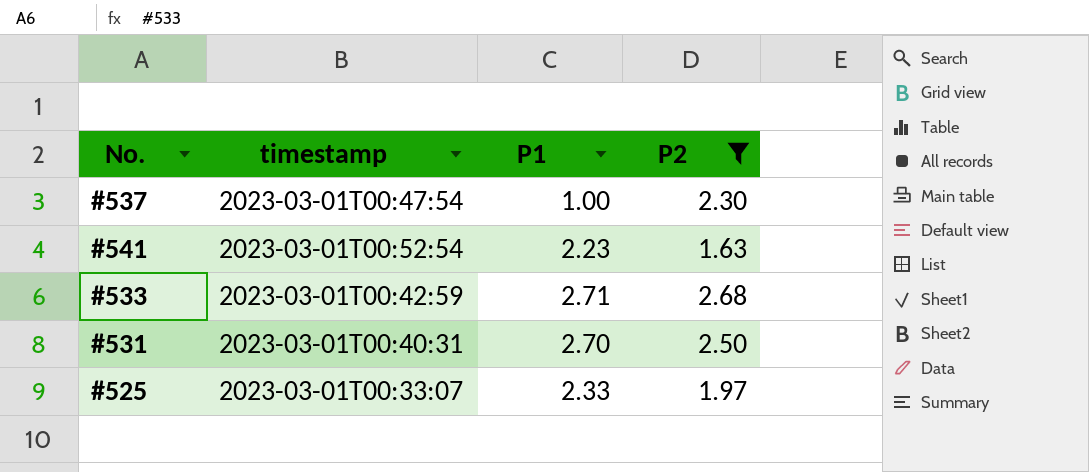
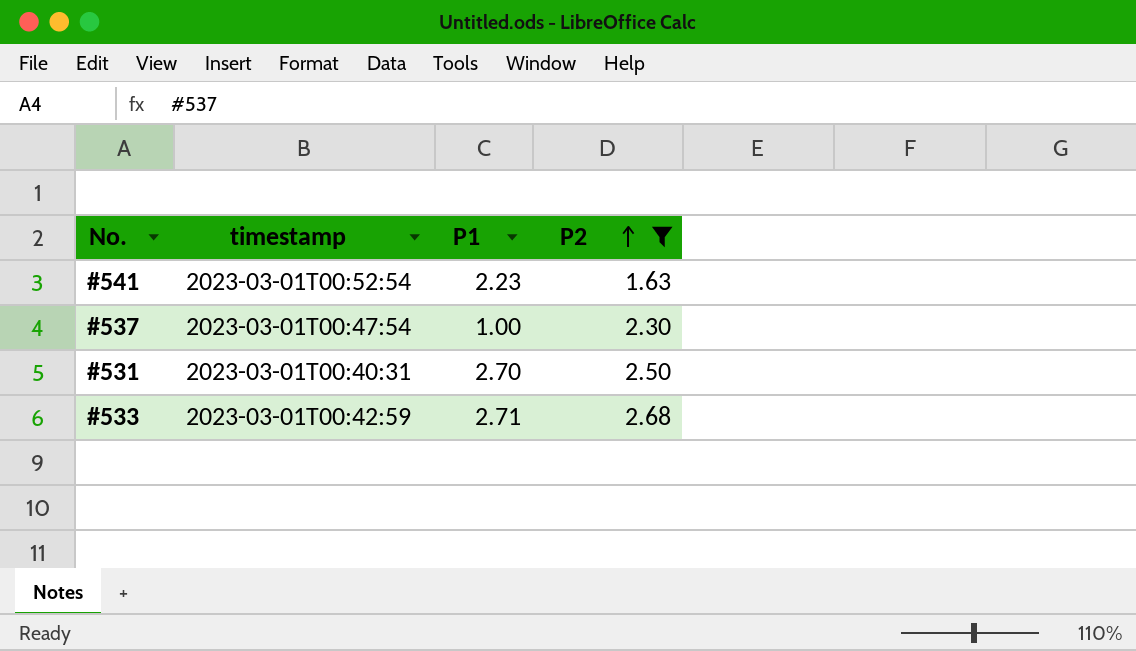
row order: none -> P2 ascending
row #525: 2023-03-01T00:33:07 | 2.33 | 1.97 -> none

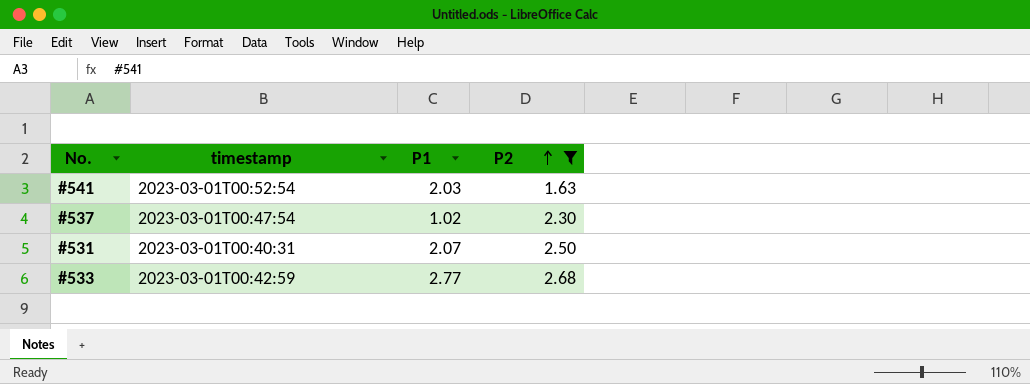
#541 | P1: 2.23 -> 2.03
#537 | P1: 1.00 -> 1.02
#531 | P1: 2.70 -> 2.07
#533 | P1: 2.71 -> 2.77

